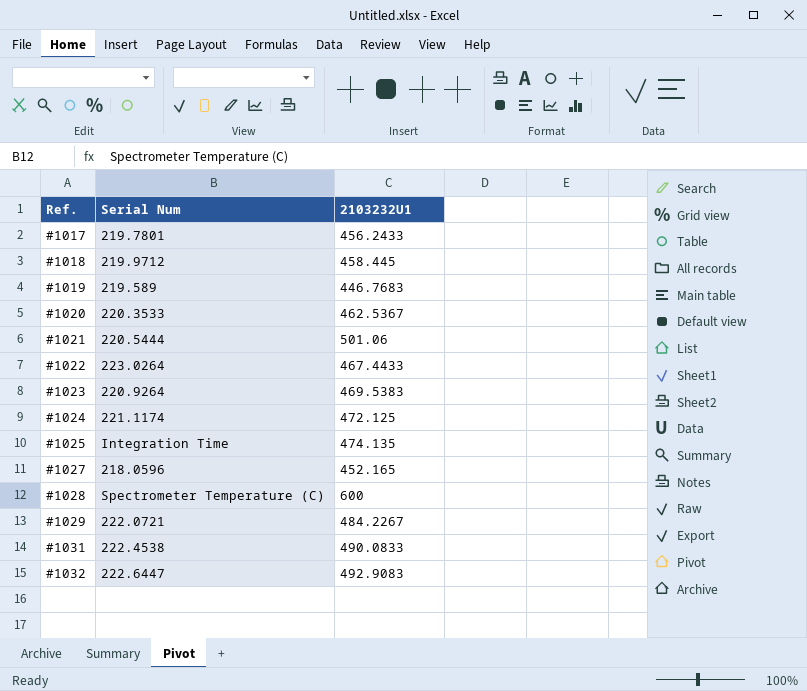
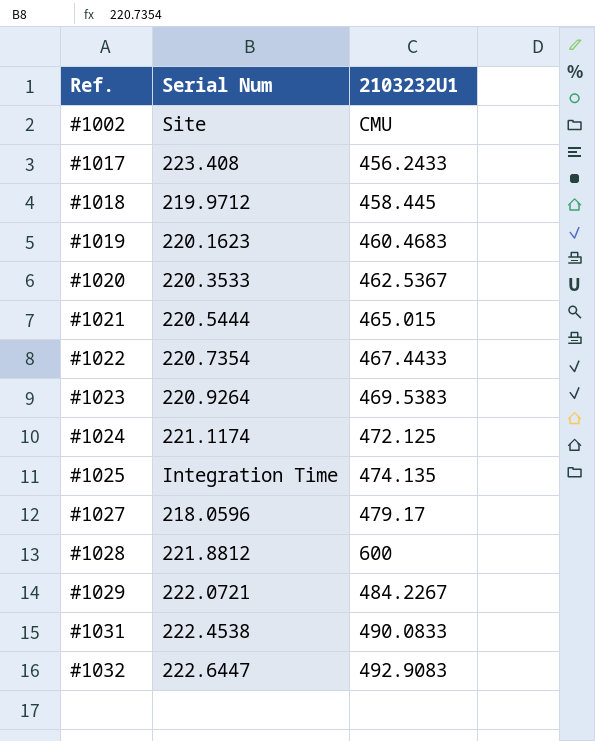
row #1002: none -> Site | CMU
#1017 | Serial Num: 219.7801 -> 223.408
#1019 | Serial Num: 219.589 -> 220.1623
#1019 | 2103232U1: 446.7683 -> 460.4683
#1021 | 2103232U1: 501.06 -> 465.015
#1022 | Serial Num: 223.0264 -> 220.7354
#1027 | 2103232U1: 452.165 -> 479.17
#1028 | Serial Num: Spectrometer Temperature (C) -> 221.8812

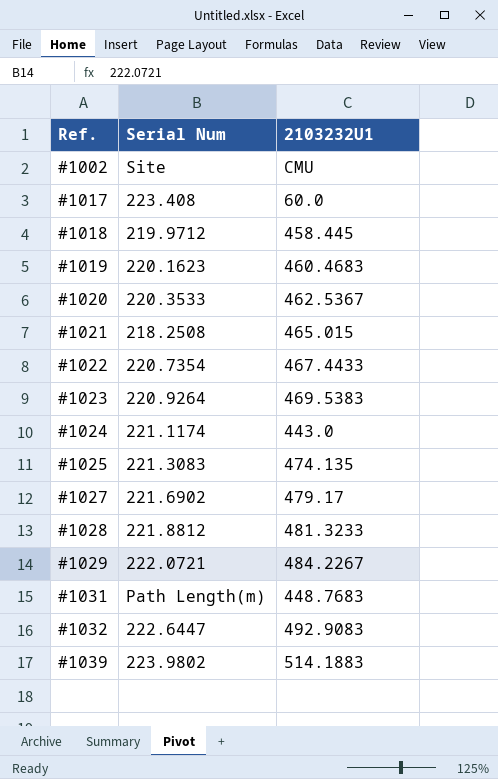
#1017 | 2103232U1: 456.2433 -> 60.0
#1021 | Serial Num: 220.5444 -> 218.2508
#1024 | 2103232U1: 472.125 -> 443.0
#1025 | Serial Num: Integration Time -> 221.3083
#1027 | Serial Num: 218.0596 -> 221.6902
#1028 | 2103232U1: 600 -> 481.3233
#1031 | Serial Num: 222.4538 -> Path Length(m)
#1031 | 2103232U1: 490.0833 -> 448.7683
row #1039: none -> 223.9802 | 514.1883

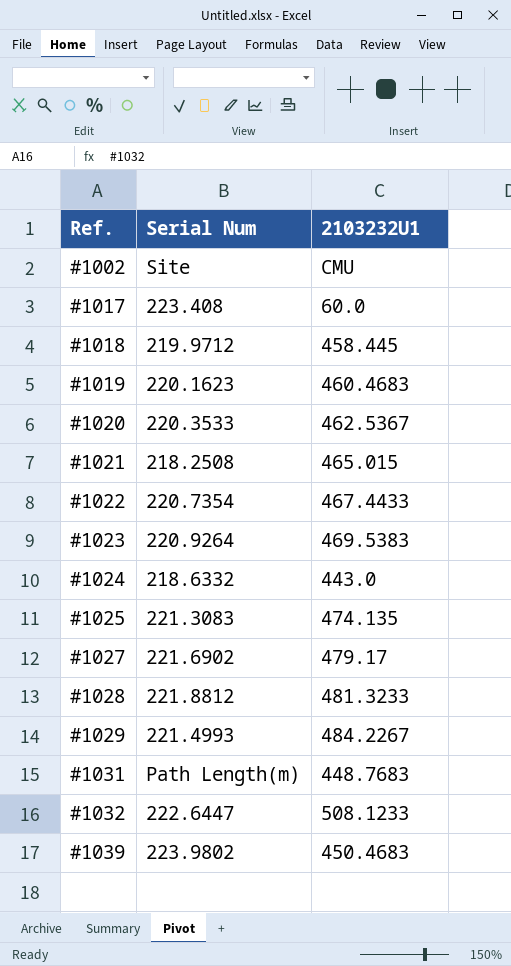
#1024 | Serial Num: 221.1174 -> 218.6332
#1029 | Serial Num: 222.0721 -> 221.4993
#1032 | 2103232U1: 492.9083 -> 508.1233
#1039 | 2103232U1: 514.1883 -> 450.4683

